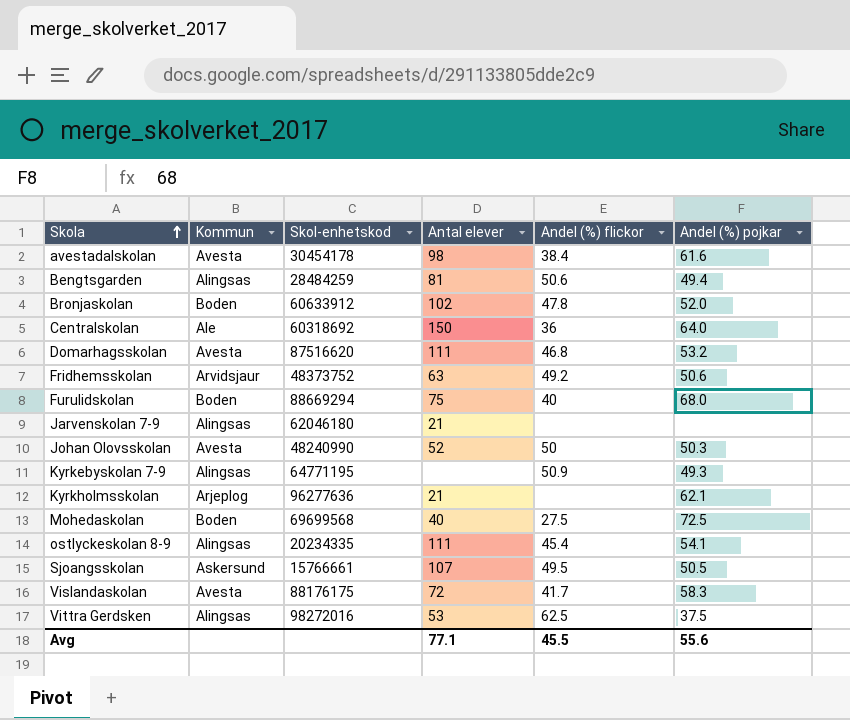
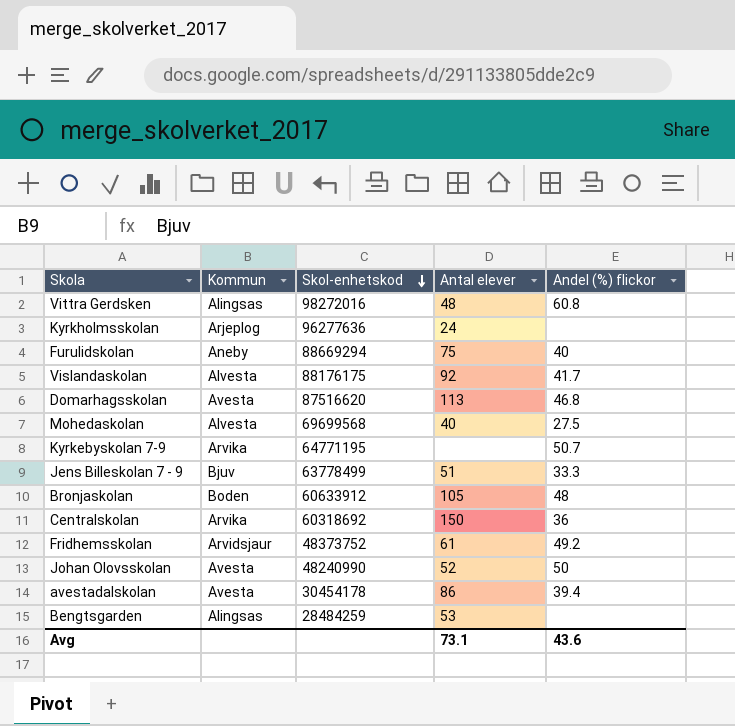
row order: Skola ascending -> Skol-enhetskod descending
column Andel (%) pojkar | position: 6 -> none
row Jarvenskolan 7-9: Alingsas | 62046180 | 21 | none | none -> none
row ostlyckeskolan 8-9: Alingsas | 20234335 | 111 | 45.4 | 54.1 -> none
row Sjoangsskolan: Askersund | 15766661 | 107 | 49.5 | 50.5 -> none
Vittra Gerdsken | Antal elever: 53 -> 48
Vittra Gerdsken | Andel (%) flickor: 62.5 -> 60.8
Kyrkholmsskolan | Antal elever: 21 -> 24
Furulidskolan | Kommun: Boden -> Aneby
Vislandaskolan | Kommun: Avesta -> Alvesta
Vislandaskolan | Antal elever: 72 -> 92
Domarhagsskolan | Antal elever: 111 -> 113
Mohedaskolan | Kommun: Boden -> Alvesta
Kyrkebyskolan 7-9 | Kommun: Alingsas -> Arvika
Kyrkebyskolan 7-9 | Andel (%) flickor: 50.9 -> 50.7
row Jens Billeskolan 7 - 9: none -> Bjuv | 63778499 | 51 | 33.3
Bronjaskolan | Antal elever: 102 -> 105
Bronjaskolan | Andel (%) flickor: 47.8 -> 48
Centralskolan | Kommun: Ale -> Arvika
Fridhemsskolan | Antal elever: 63 -> 61
avestadalskolan | Antal elever: 98 -> 86
avestadalskolan | Andel (%) flickor: 38.4 -> 39.4
Bengtsgarden | Antal elever: 81 -> 53
Bengtsgarden | Andel (%) flickor: 50.6 -> none
Avg | Antal elever: 77.1 -> 73.1
Avg | Andel (%) flickor: 45.5 -> 43.6

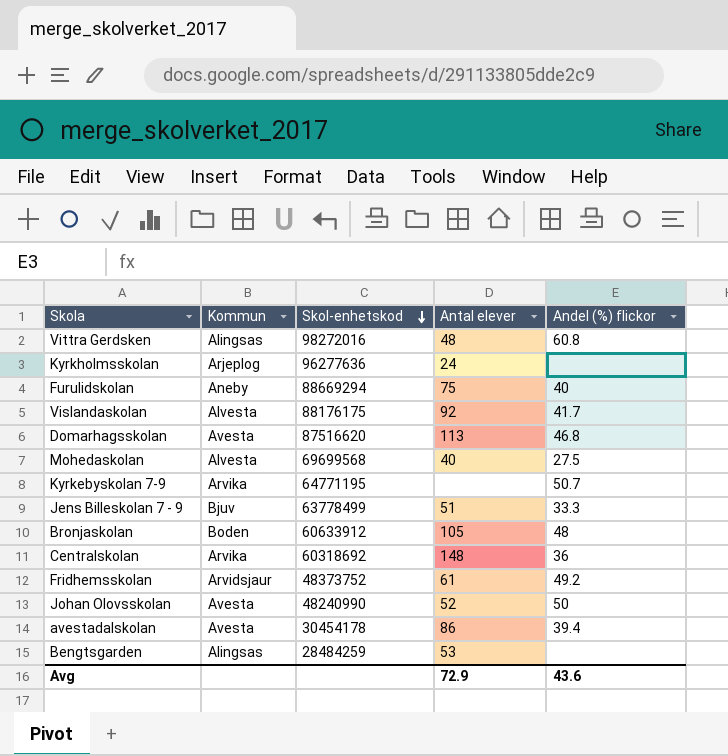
Centralskolan | Antal elever: 150 -> 148
Avg | Antal elever: 73.1 -> 72.9

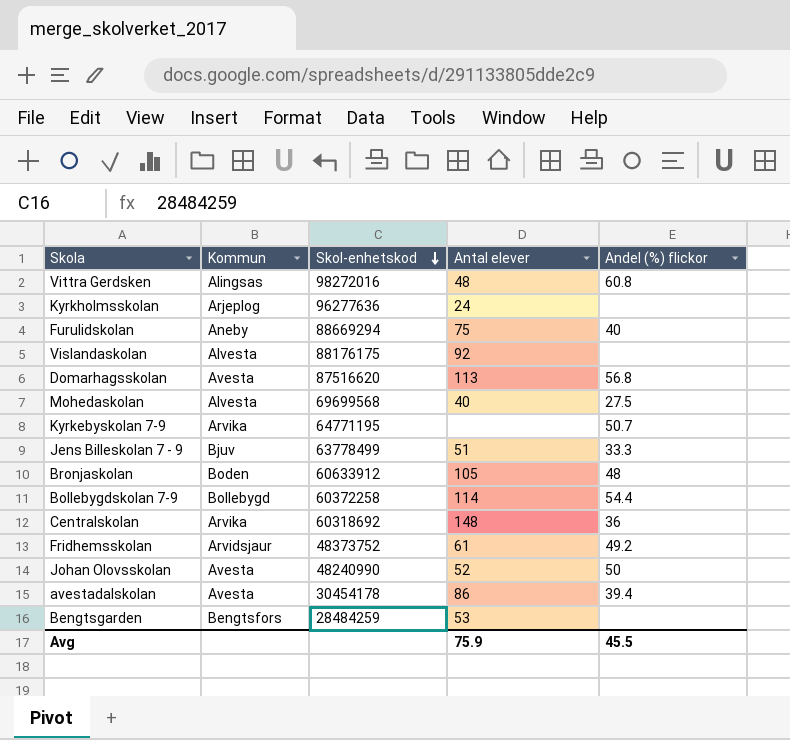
Vislandaskolan | Andel (%) flickor: 41.7 -> none
Domarhagsskolan | Andel (%) flickor: 46.8 -> 56.8
row Bollebygdskolan 7-9: none -> Bollebygd | 60372258 | 114 | 54.4
Bengtsgarden | Kommun: Alingsas -> Bengtsfors
Avg | Antal elever: 72.9 -> 75.9
Avg | Andel (%) flickor: 43.6 -> 45.5

